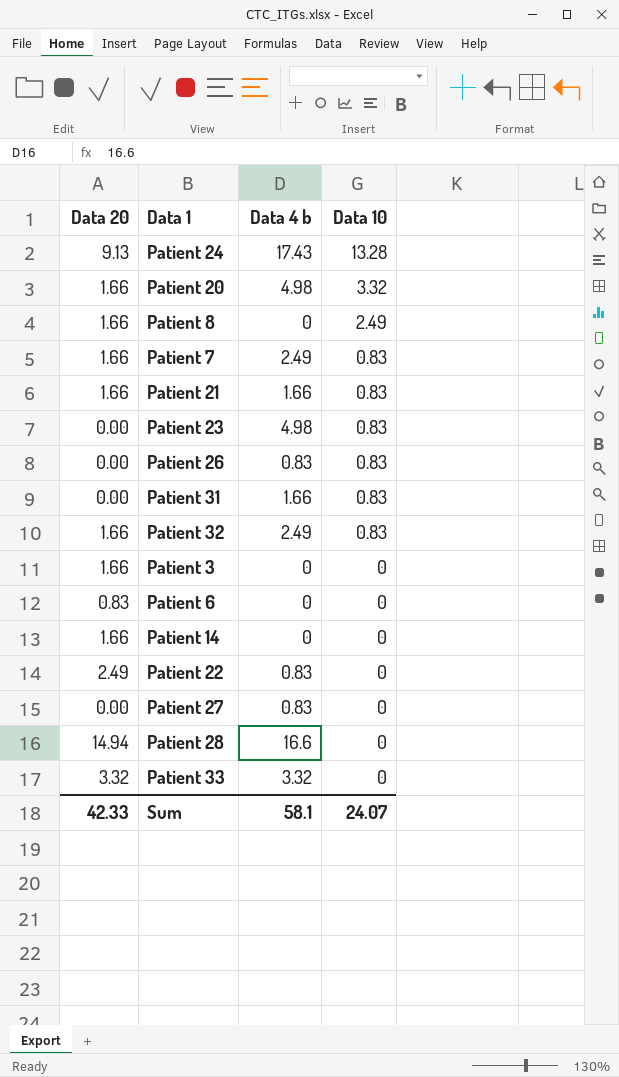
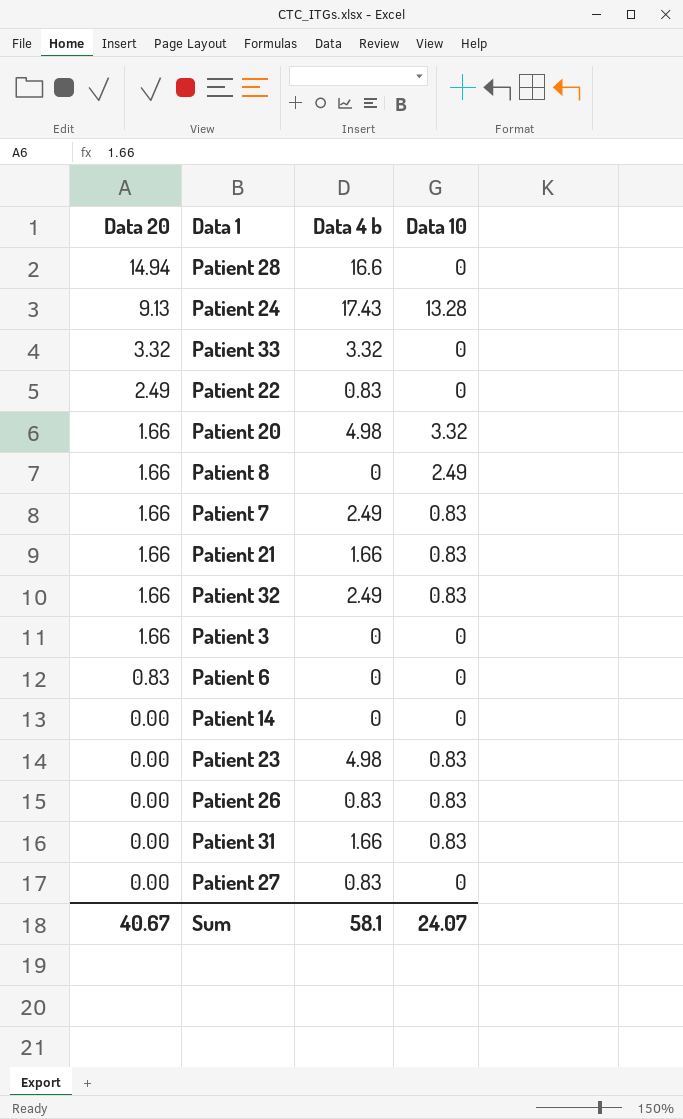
row order: Data 10 descending -> Data 20 descending
Patient 14 | Data 20: 1.66 -> 0.00
Sum | Data 20: 42.33 -> 40.67

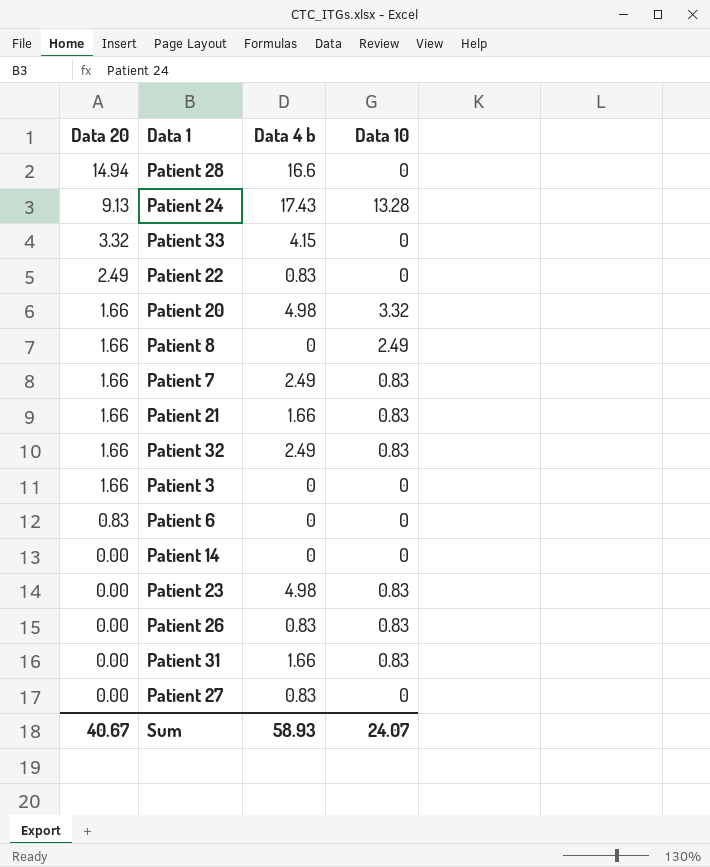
Patient 33 | Data 4 b: 3.32 -> 4.15
Sum | Data 4 b: 58.1 -> 58.93

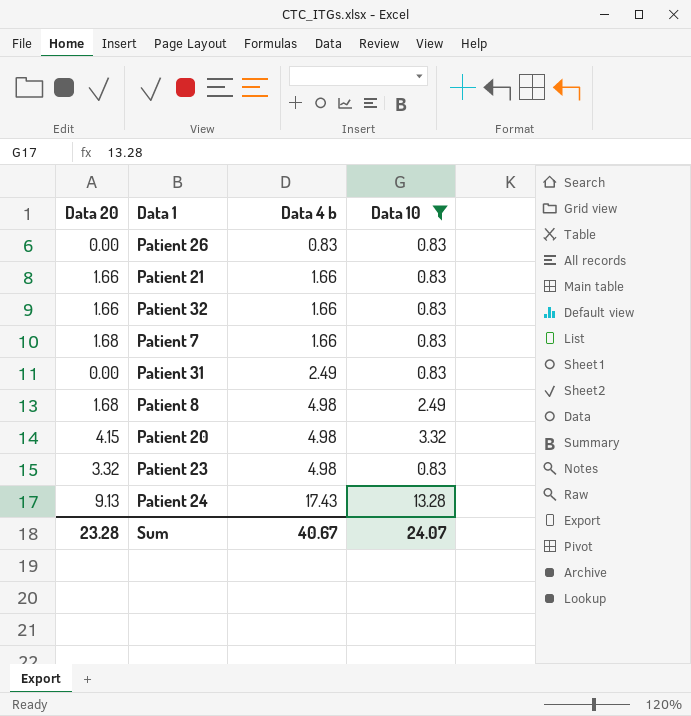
filter: none -> Data 10 != 0
row order: Data 20 descending -> Data 4 b ascending
Patient 32 | Data 4 b: 2.49 -> 1.66
Patient 7 | Data 20: 1.66 -> 1.68
Patient 7 | Data 4 b: 2.49 -> 1.66
Patient 31 | Data 4 b: 1.66 -> 2.49
Patient 8 | Data 20: 1.66 -> 1.68
Patient 8 | Data 4 b: 0 -> 4.98
Patient 20 | Data 20: 1.66 -> 4.15
Patient 23 | Data 20: 0.00 -> 3.32
Sum | Data 20: 40.67 -> 23.28
Sum | Data 4 b: 58.93 -> 40.67

